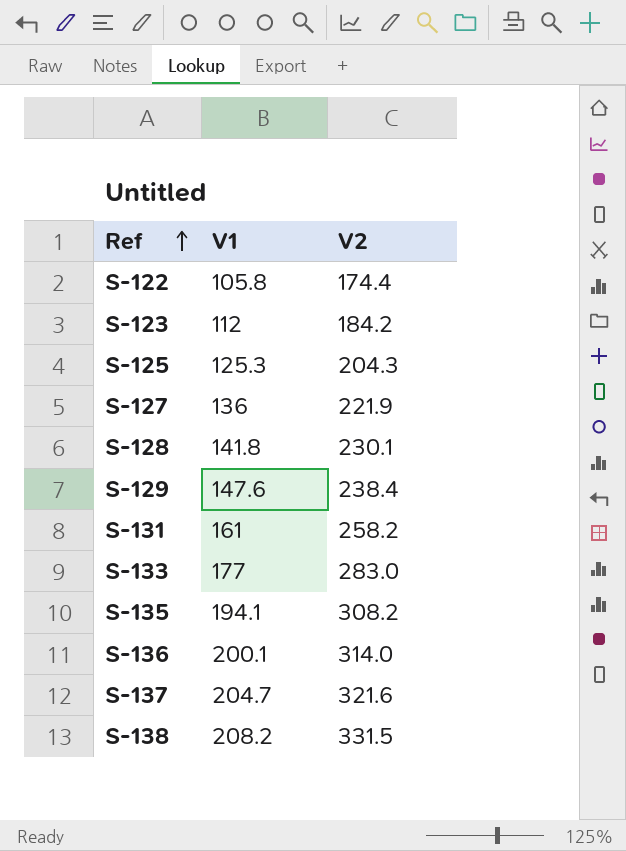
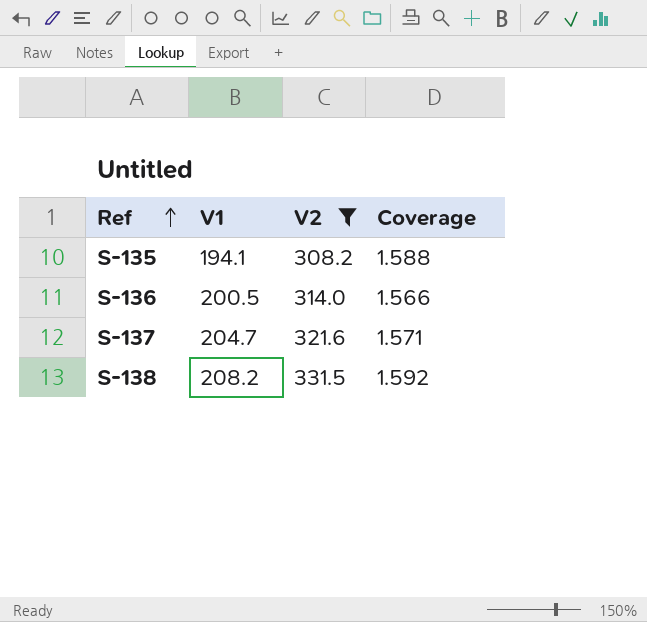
filter: none -> V2 >= 308.2
column Coverage | formula: none -> [V2] / [V1]
S-136 | V1: 200.1 -> 200.5

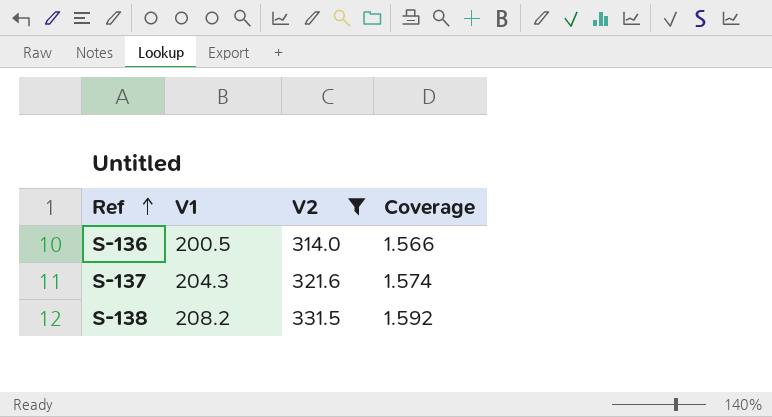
row S-135: 194.1 | 308.2 | 1.588 -> none
S-137 | V1: 204.7 -> 204.3
S-137 | Coverage: 1.571 -> 1.574

